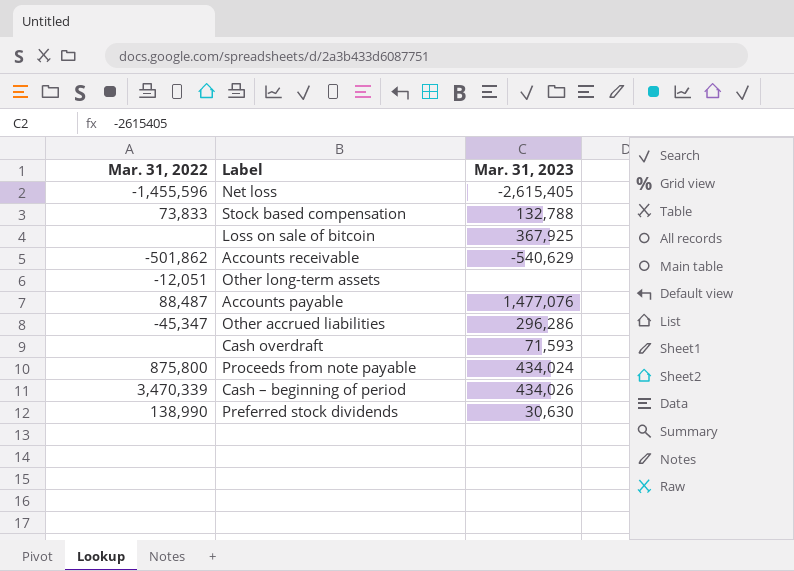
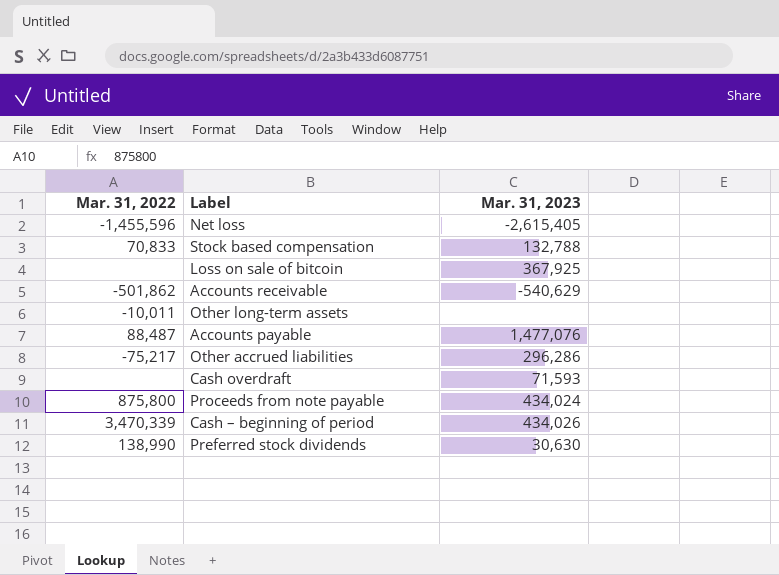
Stock based compensation | Mar. 31, 2022: 73,833 -> 70,833
Other long-term assets | Mar. 31, 2022: -12,051 -> -10,011
Other accrued liabilities | Mar. 31, 2022: -45,347 -> -75,217

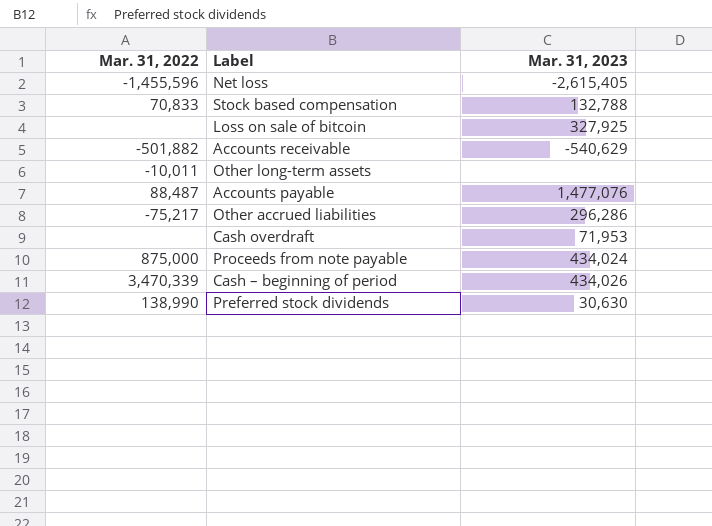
Loss on sale of bitcoin | Mar. 31, 2023: 367,925 -> 327,925
Accounts receivable | Mar. 31, 2022: -501,862 -> -501,882
Cash overdraft | Mar. 31, 2023: 71,593 -> 71,953
Proceeds from note payable | Mar. 31, 2022: 875,800 -> 875,000

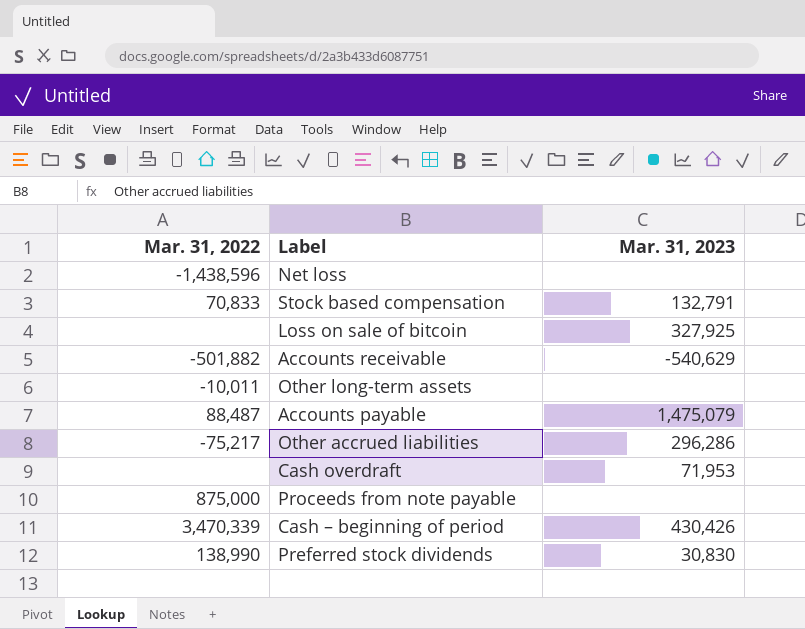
Net loss | Mar. 31, 2022: -1,455,596 -> -1,438,596
Net loss | Mar. 31, 2023: -2,615,405 -> none
Stock based compensation | Mar. 31, 2023: 132,788 -> 132,791
Accounts payable | Mar. 31, 2023: 1,477,076 -> 1,475,079
Proceeds from note payable | Mar. 31, 2023: 434,024 -> none
Cash – beginning of period | Mar. 31, 2023: 434,026 -> 430,426
Preferred stock dividends | Mar. 31, 2023: 30,630 -> 30,830

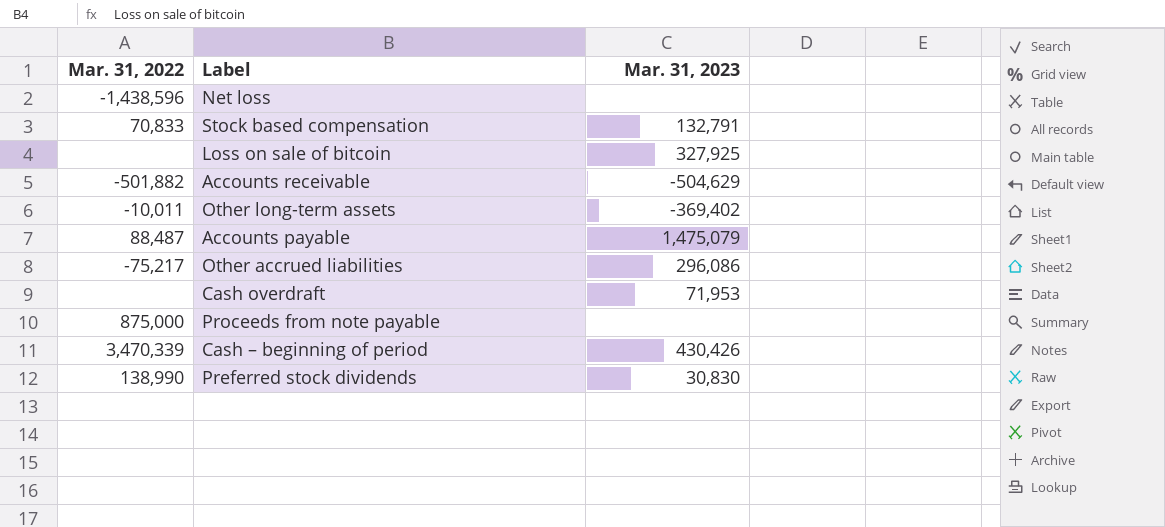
Accounts receivable | Mar. 31, 2023: -540,629 -> -504,629
Other long-term assets | Mar. 31, 2023: none -> -369,402
Other accrued liabilities | Mar. 31, 2023: 296,286 -> 296,086

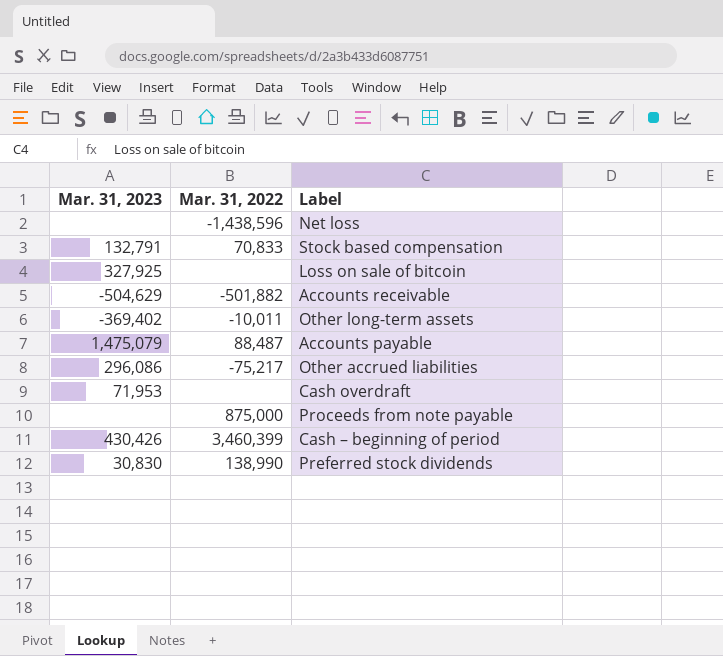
column Mar. 31, 2023 | position: 3 -> 1
Cash – beginning of period | Mar. 31, 2022: 3,470,339 -> 3,460,399

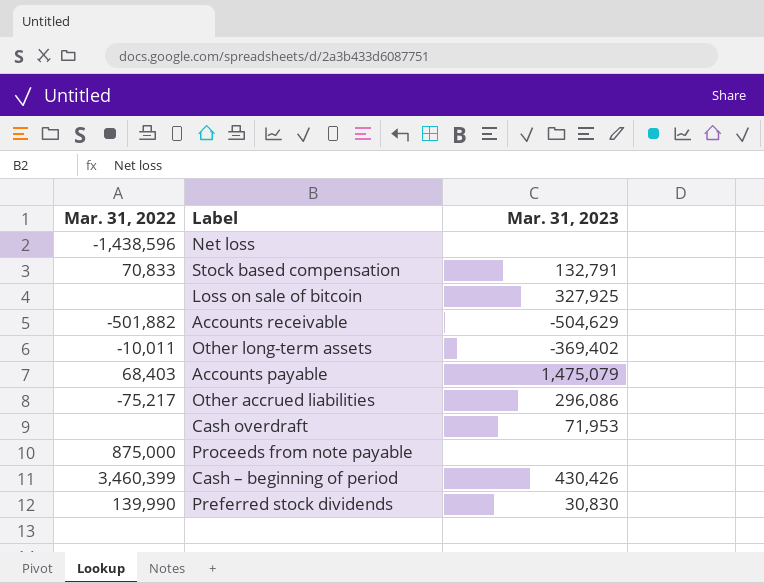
column Mar. 31, 2023 | position: 1 -> 3
Accounts payable | Mar. 31, 2022: 88,487 -> 68,403
Preferred stock dividends | Mar. 31, 2022: 138,990 -> 139,990

